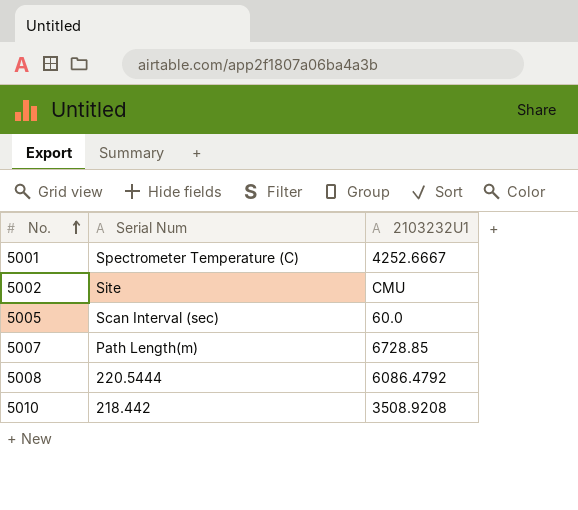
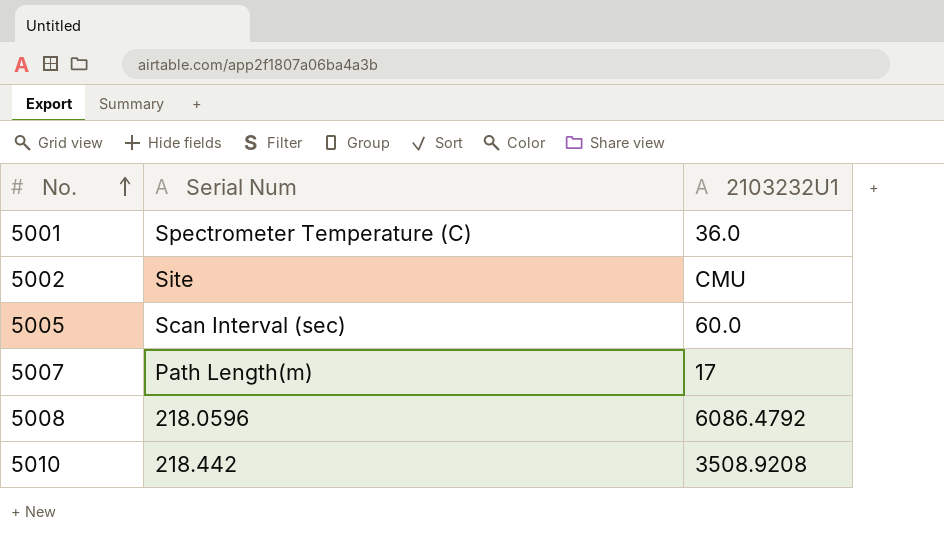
5001 | 2103232U1: 4252.6667 -> 36.0
5007 | 2103232U1: 6728.85 -> 17
5008 | Serial Num: 220.5444 -> 218.0596

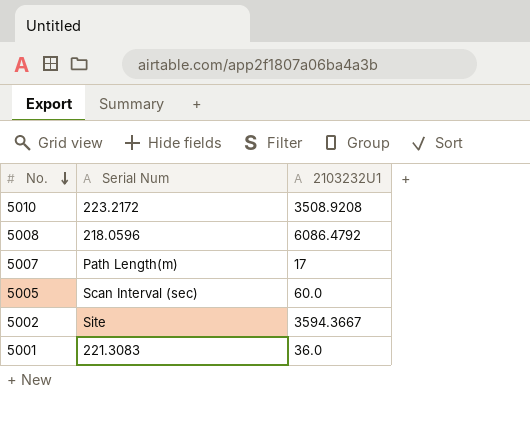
row order: No. ascending -> No. descending
5010 | Serial Num: 218.442 -> 223.2172
5002 | 2103232U1: CMU -> 3594.3667
5001 | Serial Num: Spectrometer Temperature (C) -> 221.3083

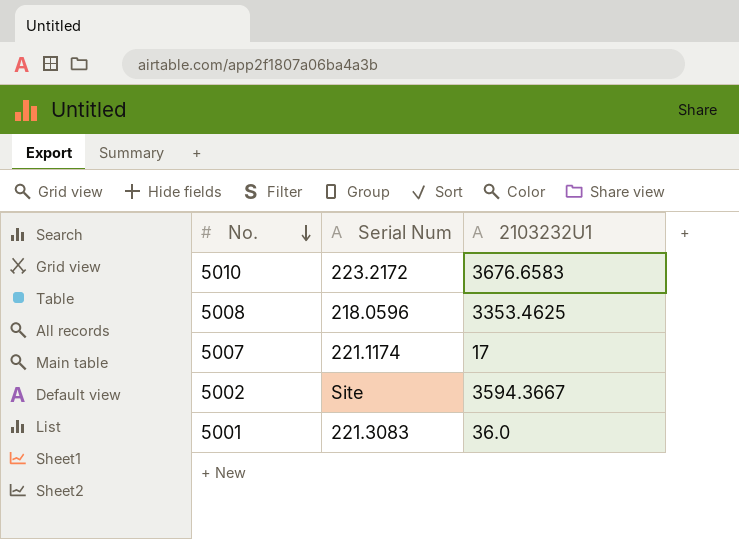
row 5005: Scan Interval (sec) | 60.0 -> none
5010 | 2103232U1: 3508.9208 -> 3676.6583
5008 | 2103232U1: 6086.4792 -> 3353.4625
5007 | Serial Num: Path Length(m) -> 221.1174

